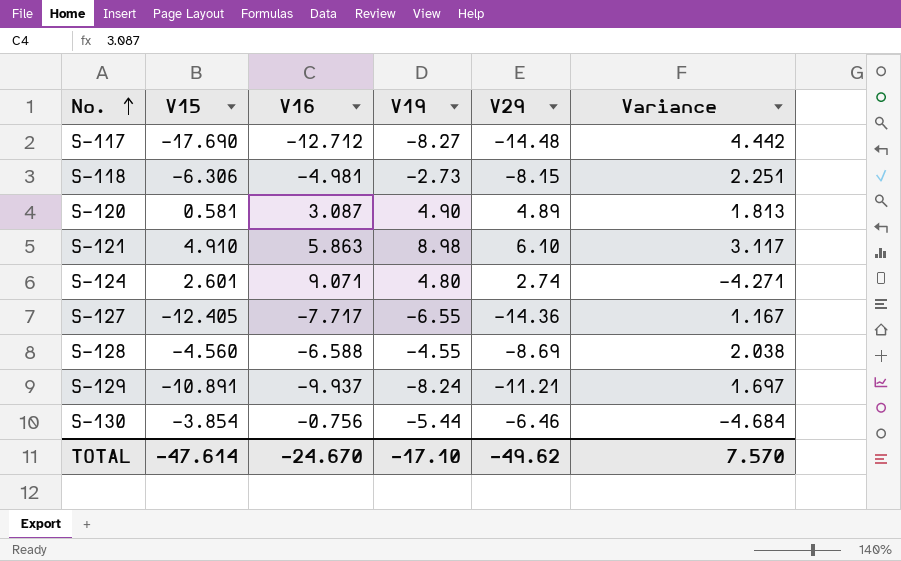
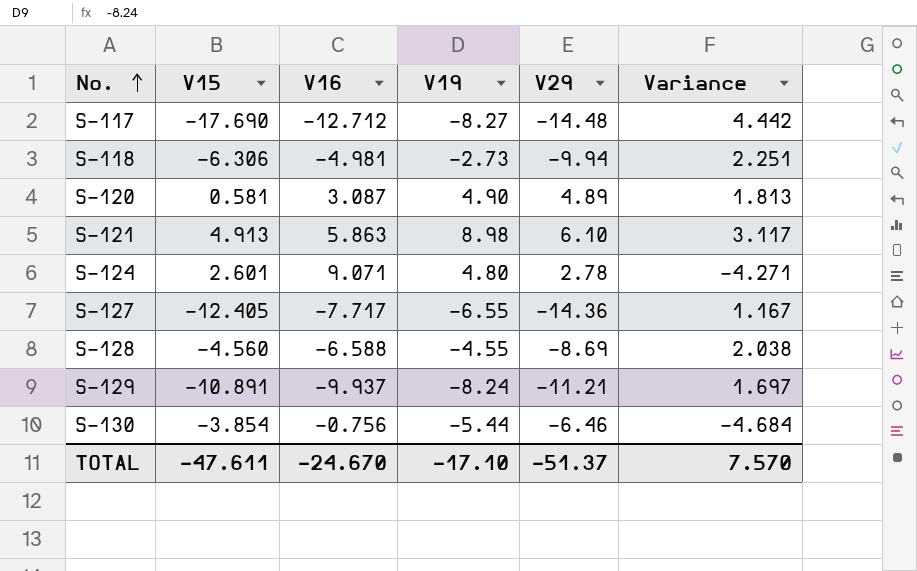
S-118 | V29: -8.15 -> -9.94
S-121 | V15: 4.910 -> 4.913
S-124 | V29: 2.74 -> 2.78
TOTAL | V15: -47.614 -> -47.611
TOTAL | V29: -49.62 -> -51.37

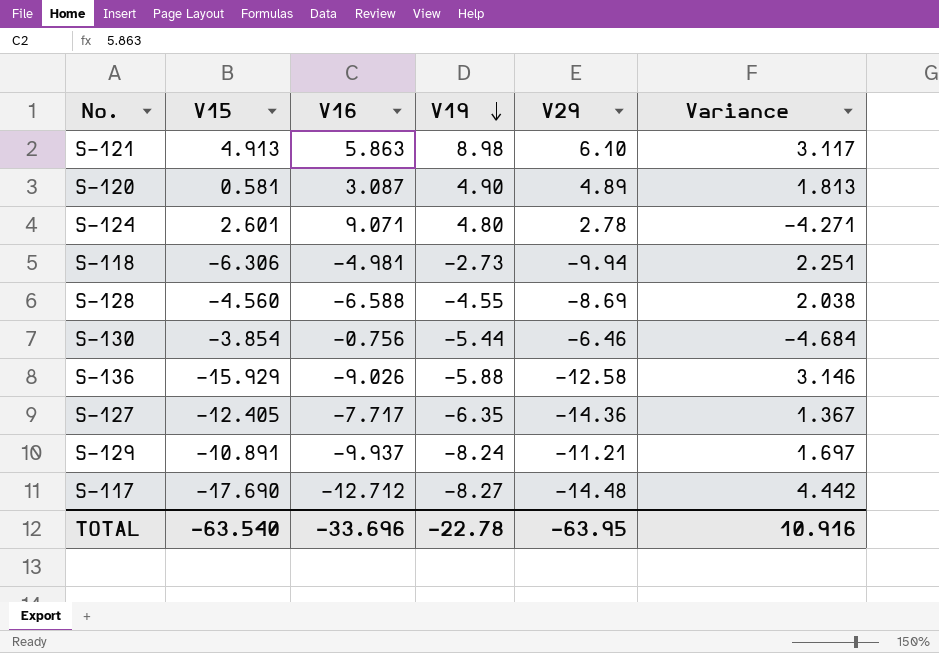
row order: No. ascending -> V19 descending
row S-136: none -> -15.929 | -9.026 | -5.88 | -12.58 | 3.146
S-127 | V19: -6.55 -> -6.35
S-127 | Variance: 1.167 -> 1.367
TOTAL | V15: -47.611 -> -63.540
TOTAL | V16: -24.670 -> -33.696
TOTAL | V19: -17.10 -> -22.78
TOTAL | V29: -51.37 -> -63.95
TOTAL | Variance: 7.570 -> 10.916

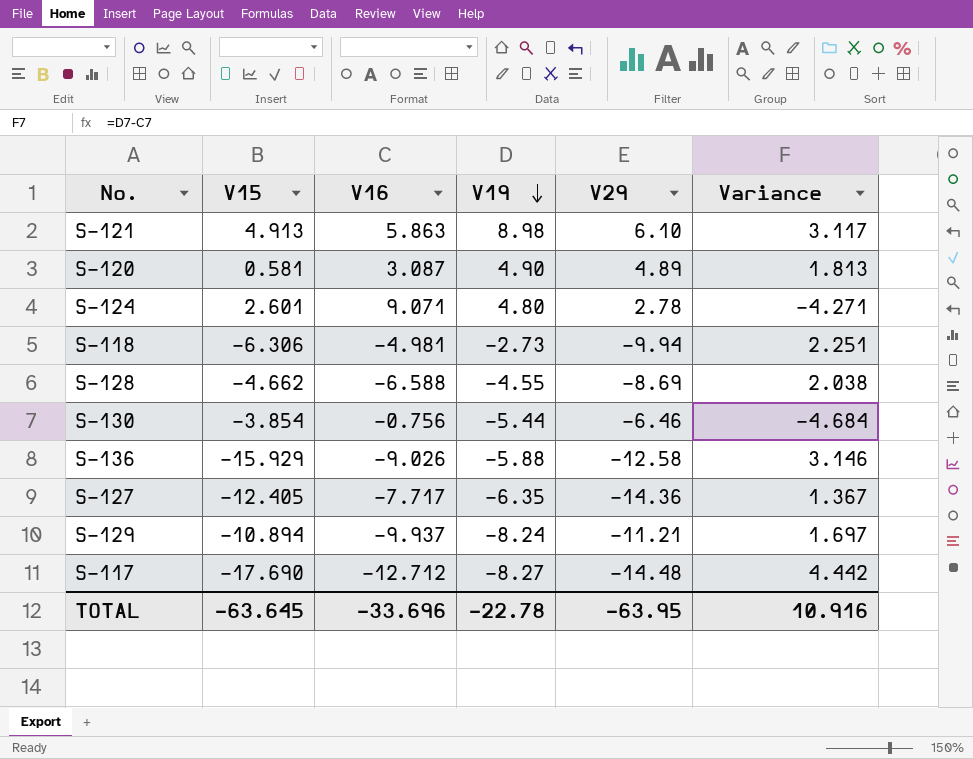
S-128 | V15: -4.560 -> -4.662
S-129 | V15: -10.891 -> -10.894
TOTAL | V15: -63.540 -> -63.645

